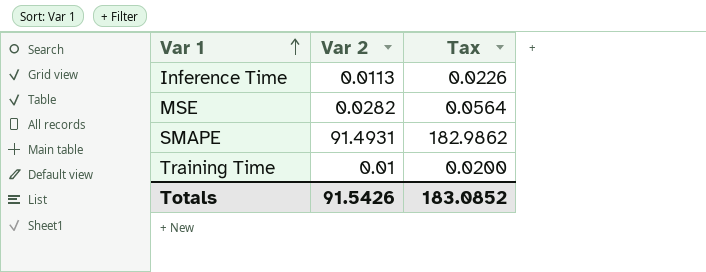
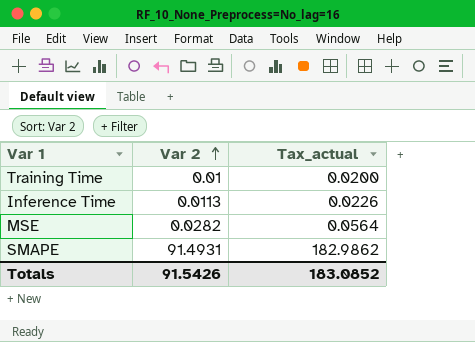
row order: Var 1 ascending -> Var 2 ascending
column name: Tax -> Tax_actual

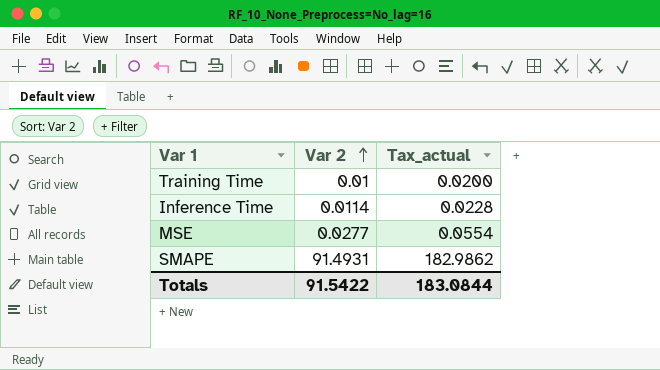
Inference Time | Var 2: 0.0113 -> 0.0114
Inference Time | Tax_actual: 0.0226 -> 0.0228
MSE | Var 2: 0.0282 -> 0.0277
MSE | Tax_actual: 0.0564 -> 0.0554
Totals | Var 2: 91.5426 -> 91.5422
Totals | Tax_actual: 183.0852 -> 183.0844

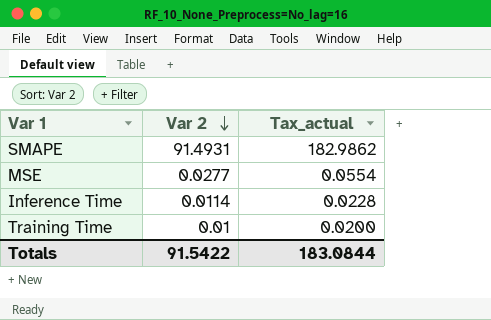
row order: Var 2 ascending -> Var 2 descending

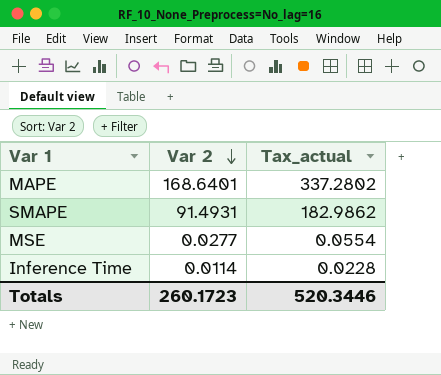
row Training Time: 0.01 | 0.0200 -> none
row MAPE: none -> 168.6401 | 337.2802
Totals | Var 2: 91.5422 -> 260.1723
Totals | Tax_actual: 183.0844 -> 520.3446

